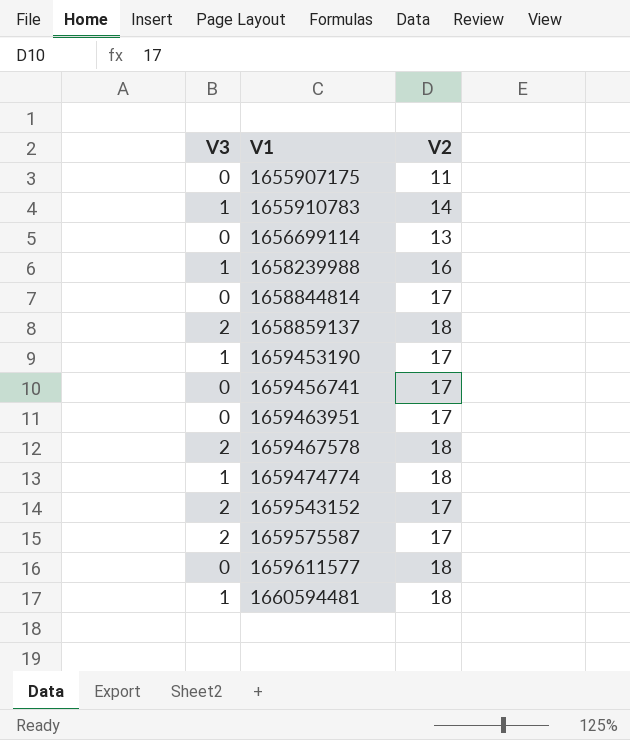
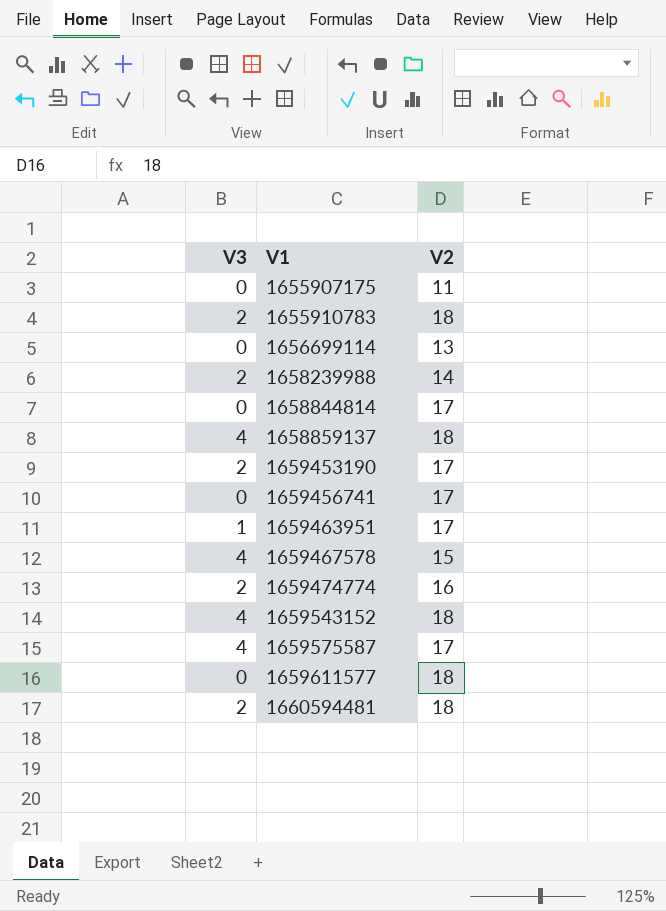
1655910783 | V3: 1 -> 2
1655910783 | V2: 14 -> 18
1658239988 | V3: 1 -> 2
1658239988 | V2: 16 -> 14
1658859137 | V3: 2 -> 4
1659453190 | V3: 1 -> 2
1659463951 | V3: 0 -> 1
1659467578 | V3: 2 -> 4
1659467578 | V2: 18 -> 15
1659474774 | V3: 1 -> 2
1659474774 | V2: 18 -> 16
1659543152 | V3: 2 -> 4
1659543152 | V2: 17 -> 18
1659575587 | V3: 2 -> 4
1660594481 | V3: 1 -> 2

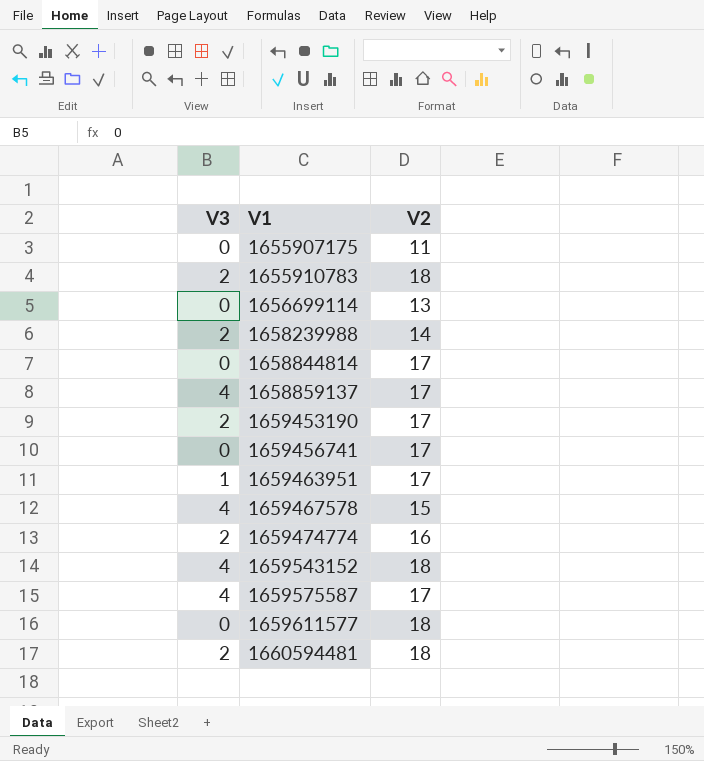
1658859137 | V2: 18 -> 17

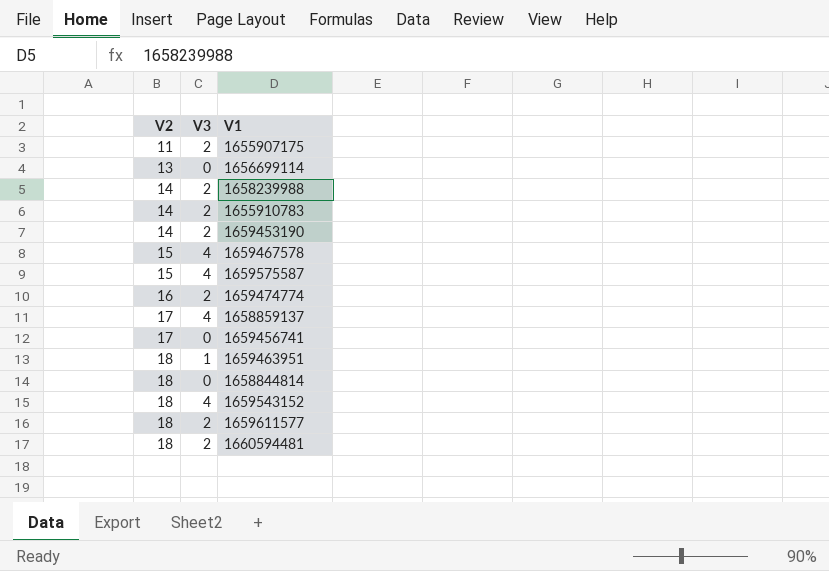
row order: V1 ascending -> V2 ascending
column V2 | position: 3 -> 1
1655907175 | V3: 0 -> 2
1655910783 | V2: 18 -> 14
1659453190 | V2: 17 -> 14
1659575587 | V2: 17 -> 15
1659463951 | V2: 17 -> 18
1658844814 | V2: 17 -> 18
1659611577 | V3: 0 -> 2

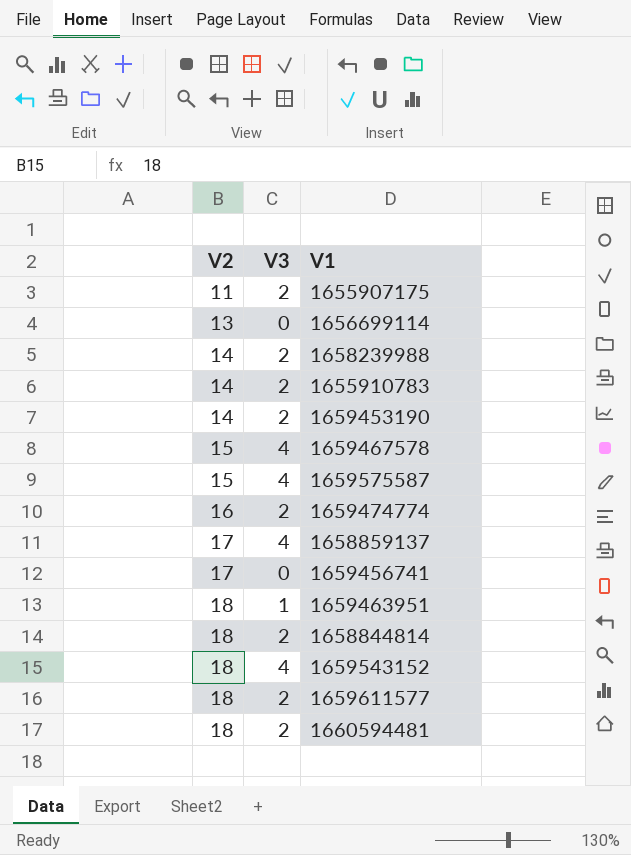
1658844814 | V3: 0 -> 2

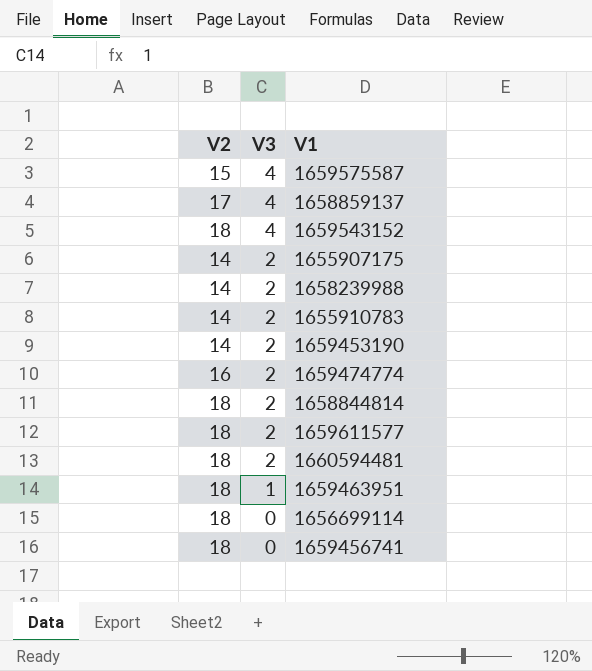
row order: V2 ascending -> V3 descending
row 1659467578: 15 | 4 -> none
1655907175 | V2: 11 -> 14
1656699114 | V2: 13 -> 18
1659456741 | V2: 17 -> 18

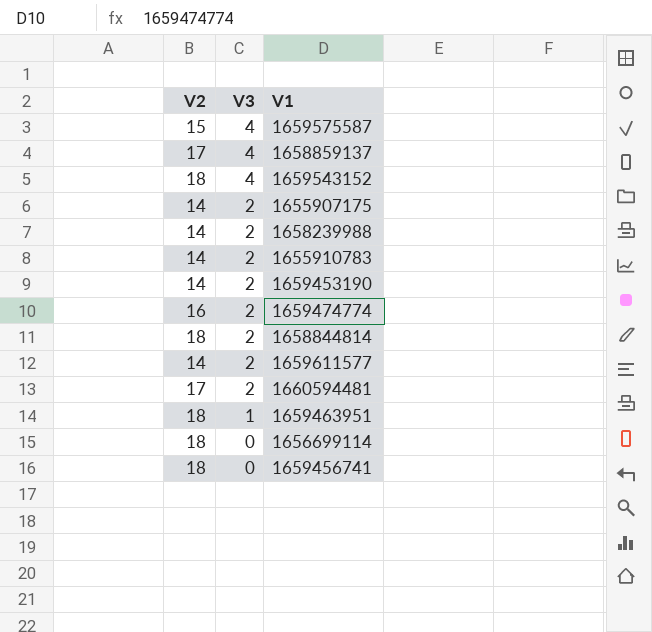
1659611577 | V2: 18 -> 14
1660594481 | V2: 18 -> 17

